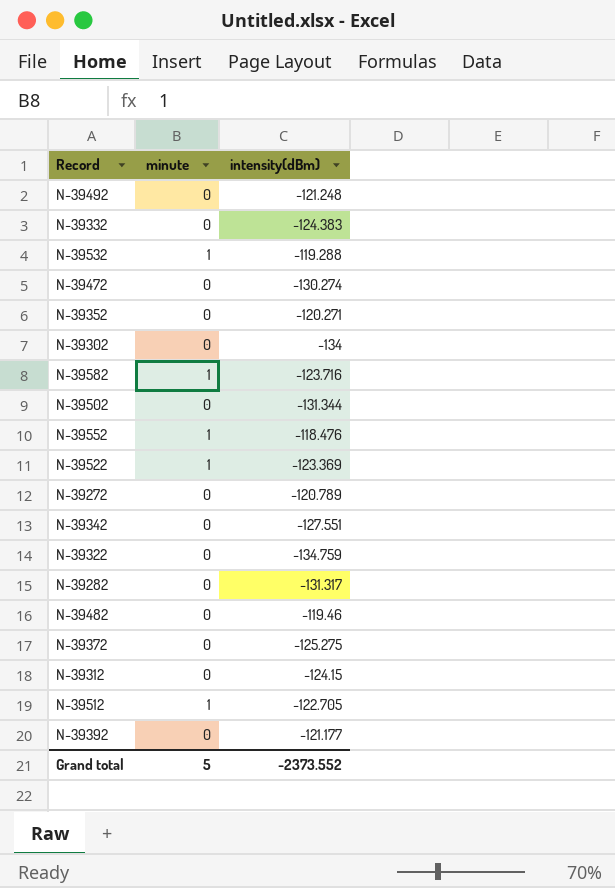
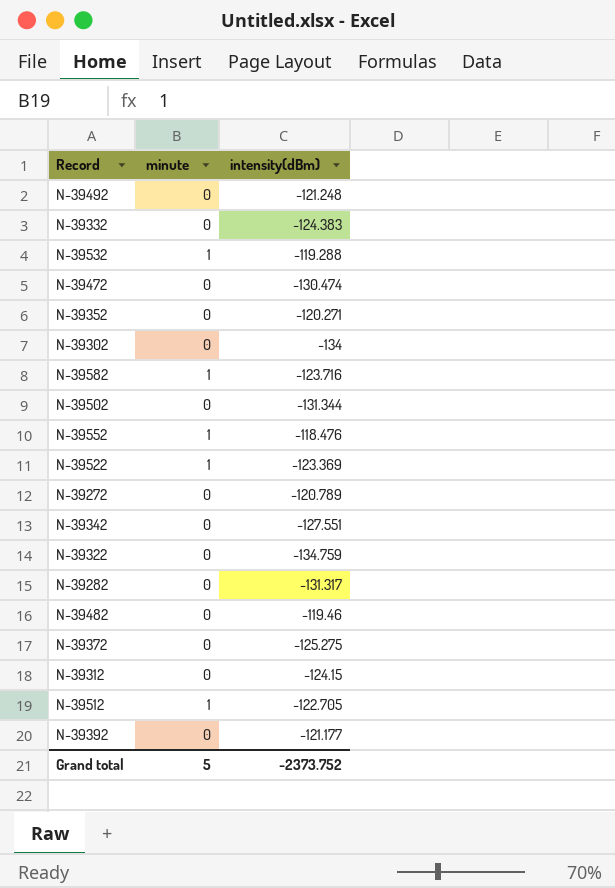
N-39472 | intensity(dBm): -130.274 -> -130.474
Grand total | intensity(dBm): -2373.552 -> -2373.752

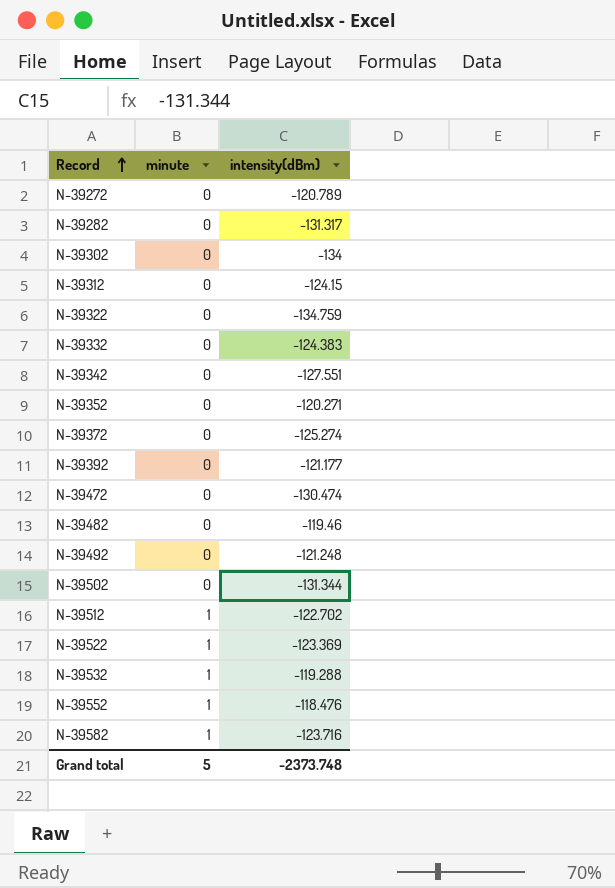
row order: none -> Record ascending
N-39372 | intensity(dBm): -125.275 -> -125.274
N-39512 | intensity(dBm): -122.705 -> -122.702
Grand total | intensity(dBm): -2373.752 -> -2373.748

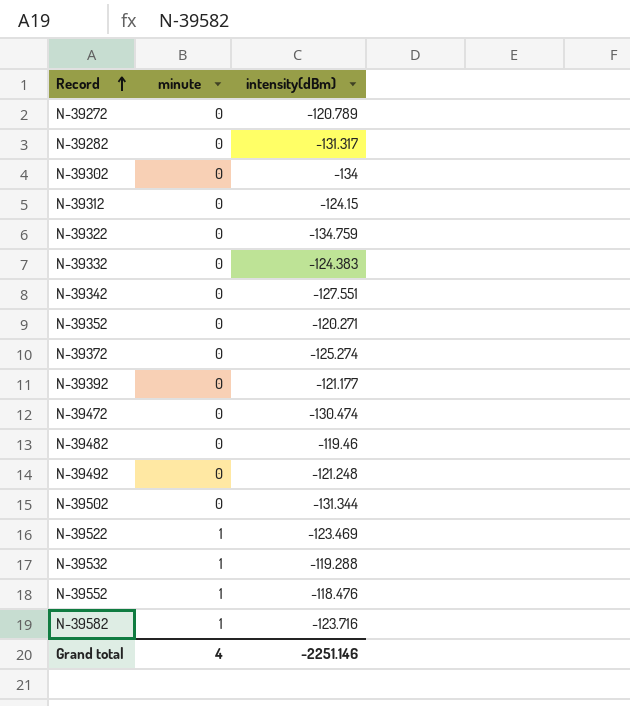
row N-39512: 1 | -122.702 -> none
N-39522 | intensity(dBm): -123.369 -> -123.469
Grand total | minute: 5 -> 4
Grand total | intensity(dBm): -2373.748 -> -2251.146

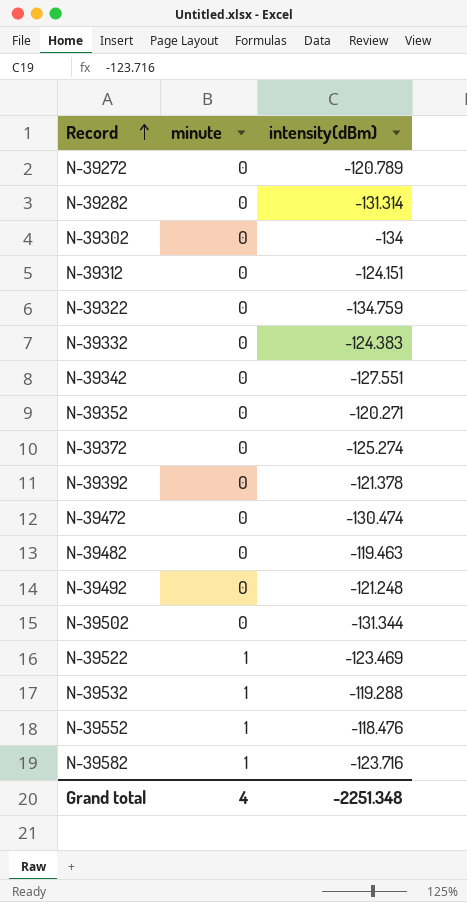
N-39282 | intensity(dBm): -131.317 -> -131.314
N-39312 | intensity(dBm): -124.15 -> -124.151
N-39392 | intensity(dBm): -121.177 -> -121.378
N-39482 | intensity(dBm): -119.46 -> -119.463
Grand total | intensity(dBm): -2251.146 -> -2251.348

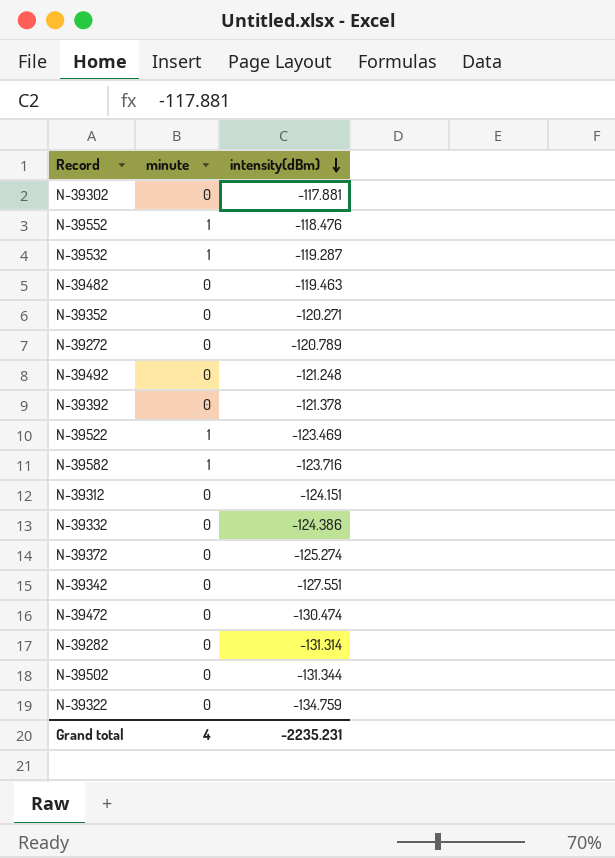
row order: Record ascending -> intensity(dBm) descending
N-39302 | intensity(dBm): -134 -> -117.881
N-39532 | intensity(dBm): -119.288 -> -119.287
N-39332 | intensity(dBm): -124.383 -> -124.386
Grand total | intensity(dBm): -2251.348 -> -2235.231

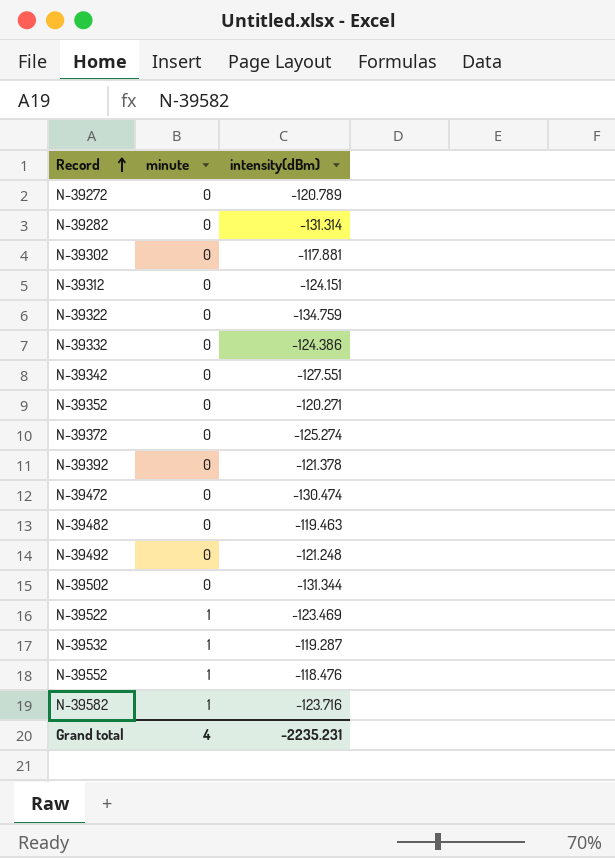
row order: intensity(dBm) descending -> Record ascending

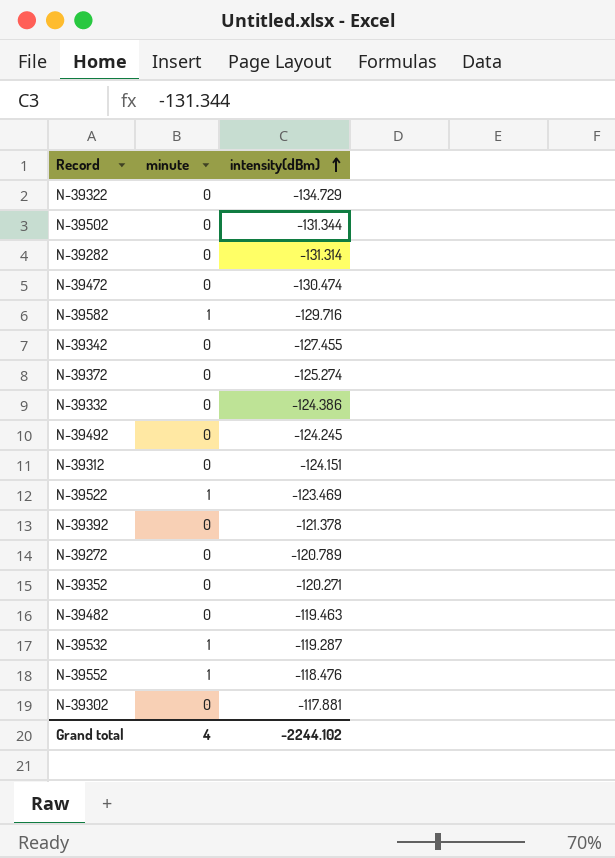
row order: Record ascending -> intensity(dBm) ascending
N-39322 | intensity(dBm): -134.759 -> -134.729
N-39582 | intensity(dBm): -123.716 -> -129.716
N-39342 | intensity(dBm): -127.551 -> -127.455
N-39492 | intensity(dBm): -121.248 -> -124.245
Grand total | intensity(dBm): -2235.231 -> -2244.102

